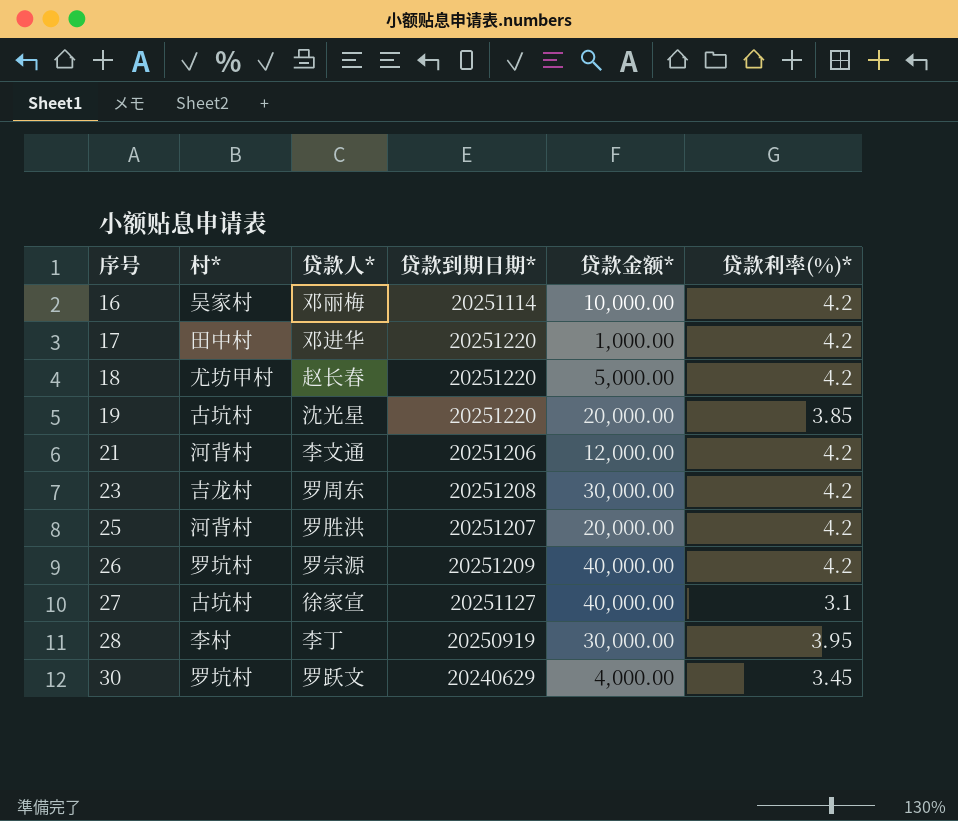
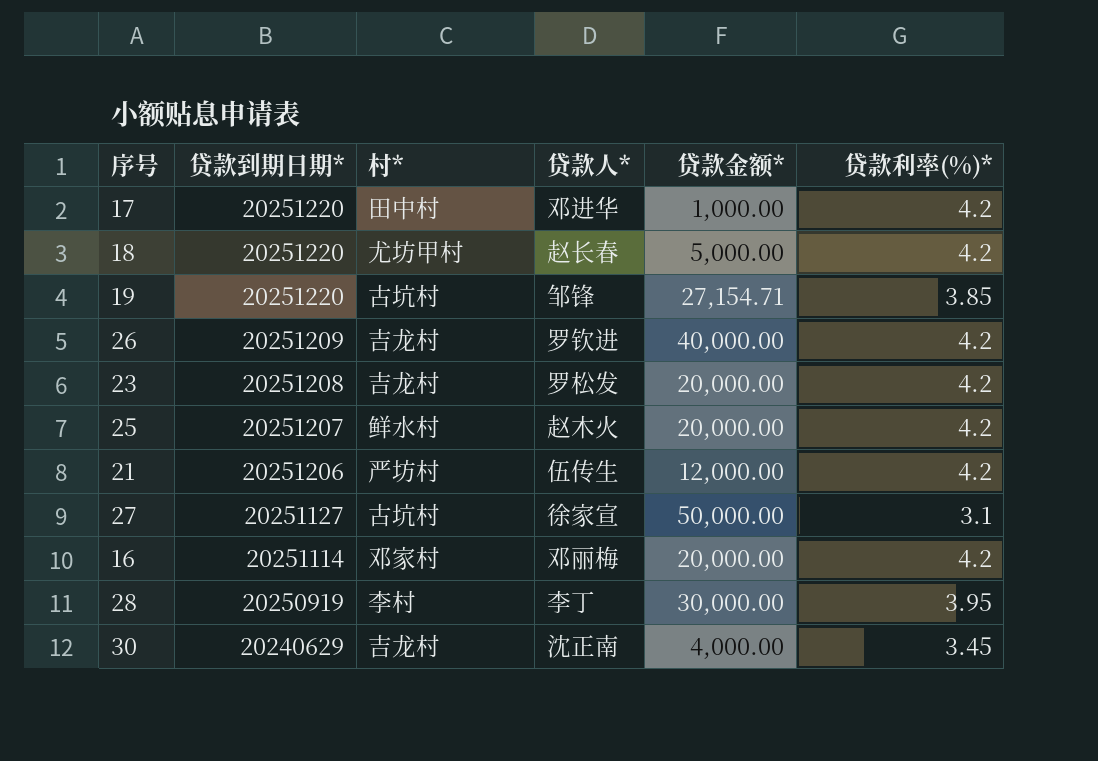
row order: 序号 ascending -> 贷款到期日期* descending
column 贷款到期日期* | position: 4 -> 2
19 | 贷款人*: 沈光星 -> 邹锋
19 | 贷款金额*: 20,000.00 -> 27,154.71
26 | 村*: 罗坑村 -> 吉龙村
26 | 贷款人*: 罗宗源 -> 罗钦进
23 | 贷款人*: 罗周东 -> 罗松发
23 | 贷款金额*: 30,000.00 -> 20,000.00
25 | 村*: 河背村 -> 鲜水村
25 | 贷款人*: 罗胜洪 -> 赵木火
21 | 村*: 河背村 -> 严坊村
21 | 贷款人*: 李文通 -> 伍传生
27 | 贷款金额*: 40,000.00 -> 50,000.00
16 | 村*: 吴家村 -> 邓家村
16 | 贷款金额*: 10,000.00 -> 20,000.00
30 | 村*: 罗坑村 -> 吉龙村
30 | 贷款人*: 罗跃文 -> 沈正南

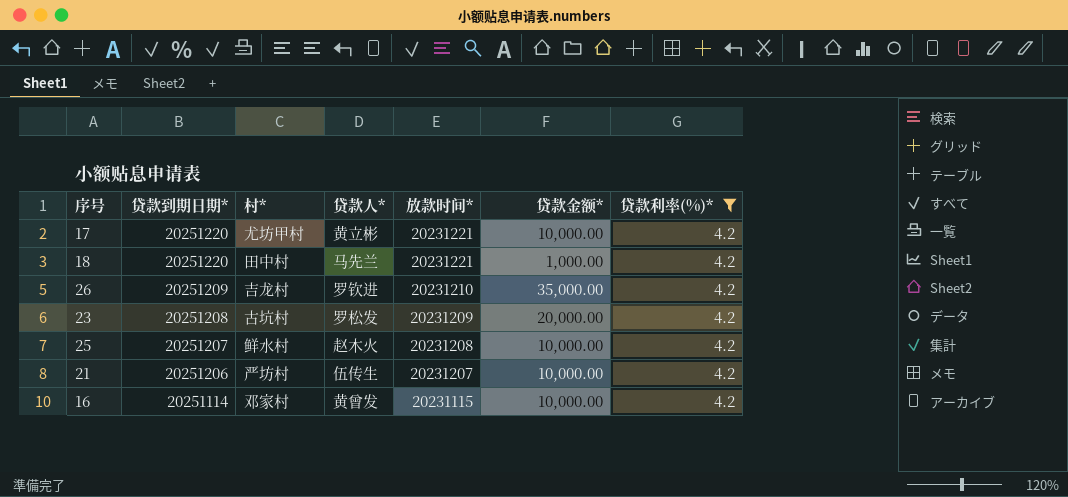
filter: none -> 贷款利率(%)* = 4.2
column 放款时间* | position: none -> 5
17 | 村*: 田中村 -> 尤坊甲村
17 | 贷款人*: 邓进华 -> 黄立彬
17 | 贷款金额*: 1,000.00 -> 10,000.00
18 | 村*: 尤坊甲村 -> 田中村
18 | 贷款人*: 赵长春 -> 马先兰
18 | 贷款金额*: 5,000.00 -> 1,000.00
26 | 贷款金额*: 40,000.00 -> 35,000.00
23 | 村*: 吉龙村 -> 古坑村
25 | 贷款金额*: 20,000.00 -> 10,000.00
21 | 贷款金额*: 12,000.00 -> 10,000.00
16 | 贷款人*: 邓丽梅 -> 黄曾发
16 | 贷款金额*: 20,000.00 -> 10,000.00

